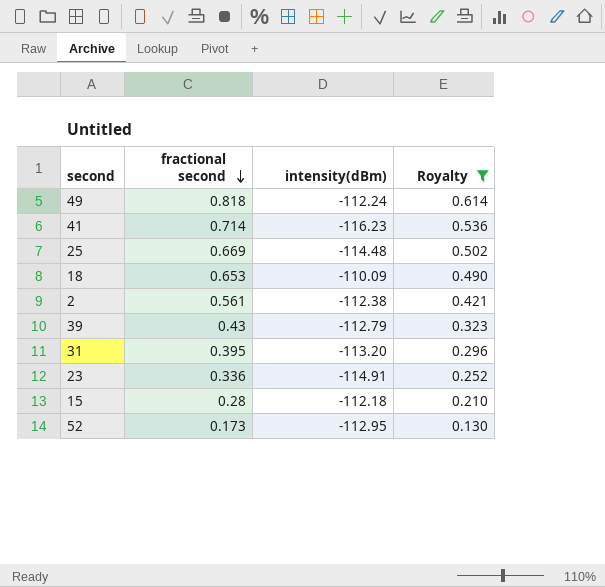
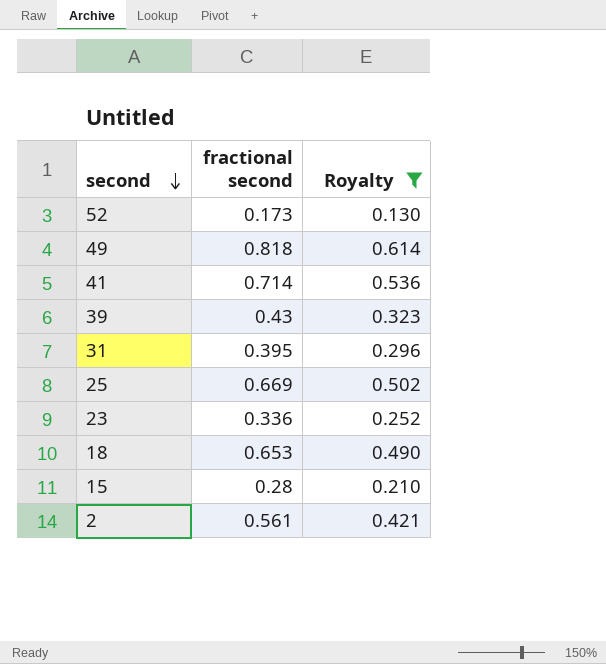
row order: fractional second descending -> second descending
column intensity(dBm) | position: 3 -> none

